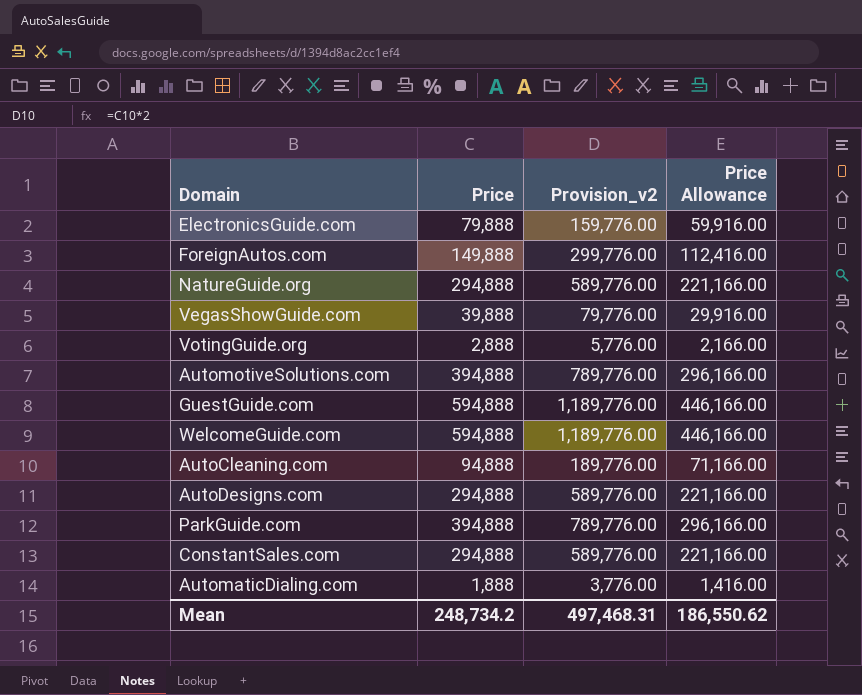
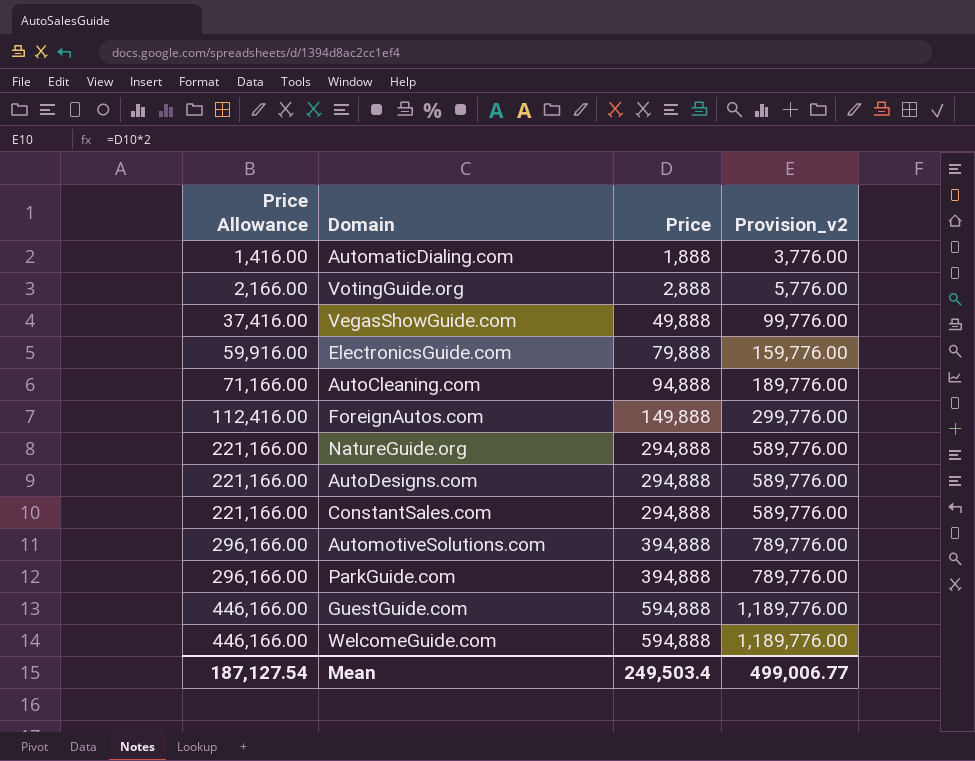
row order: none -> Price Allowance ascending
column Price Allowance | position: 4 -> 1
VegasShowGuide.com | Price Allowance: 29,916.00 -> 37,416.00
VegasShowGuide.com | Price: 39,888 -> 49,888
VegasShowGuide.com | Provision_v2: 79,776.00 -> 99,776.00
Mean | Price Allowance: 186,550.62 -> 187,127.54
Mean | Price: 248,734.2 -> 249,503.4
Mean | Provision_v2: 497,468.31 -> 499,006.77

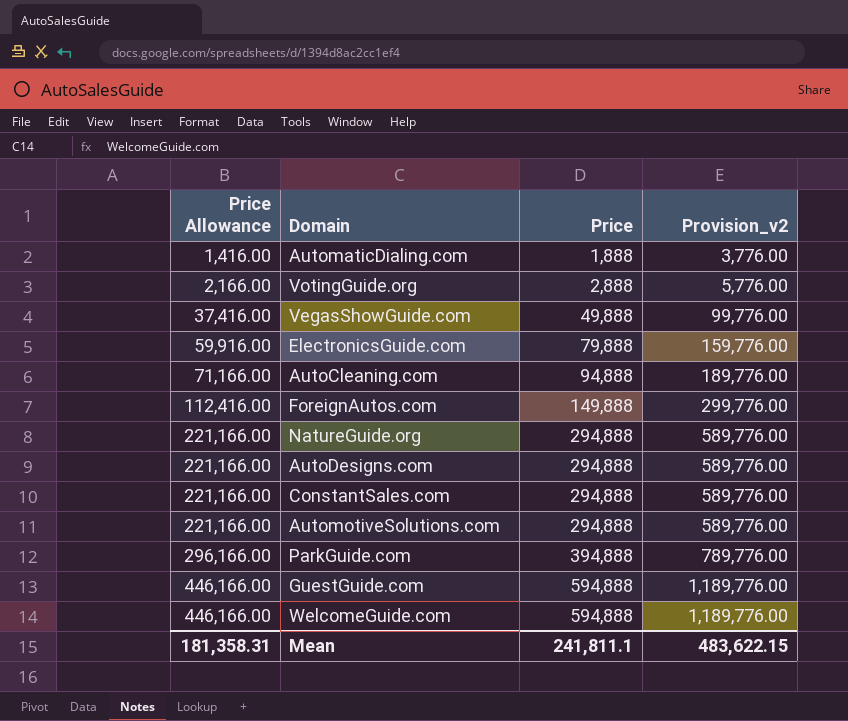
AutomotiveSolutions.com | Price Allowance: 296,166.00 -> 221,166.00
AutomotiveSolutions.com | Price: 394,888 -> 294,888
AutomotiveSolutions.com | Provision_v2: 789,776.00 -> 589,776.00
Mean | Price Allowance: 187,127.54 -> 181,358.31
Mean | Price: 249,503.4 -> 241,811.1
Mean | Provision_v2: 499,006.77 -> 483,622.15

